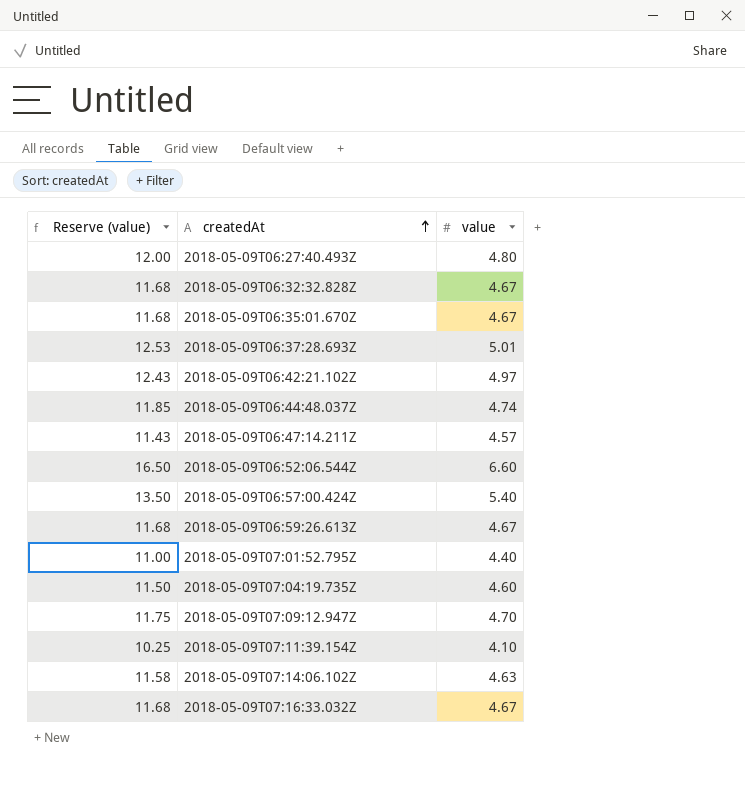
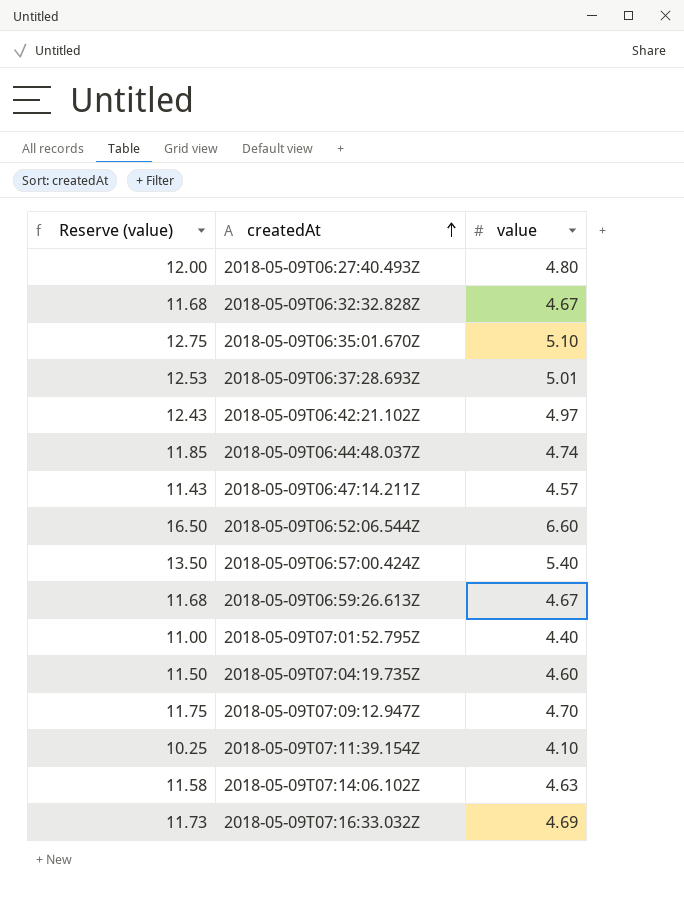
2018-05-09T06:35:01.670Z | Reserve (value): 11.68 -> 12.75
2018-05-09T06:35:01.670Z | value: 4.67 -> 5.10
2018-05-09T07:16:33.032Z | Reserve (value): 11.68 -> 11.73
2018-05-09T07:16:33.032Z | value: 4.67 -> 4.69

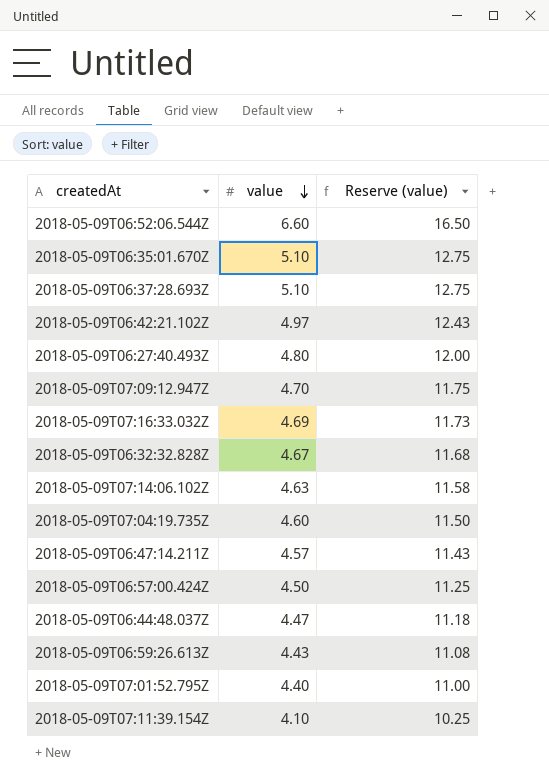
row order: createdAt ascending -> value descending
column Reserve (value) | position: 1 -> 3
2018-05-09T06:37:28.693Z | value: 5.01 -> 5.10
2018-05-09T06:37:28.693Z | Reserve (value): 12.53 -> 12.75
2018-05-09T06:57:00.424Z | value: 5.40 -> 4.50
2018-05-09T06:57:00.424Z | Reserve (value): 13.50 -> 11.25
2018-05-09T06:44:48.037Z | value: 4.74 -> 4.47
2018-05-09T06:44:48.037Z | Reserve (value): 11.85 -> 11.18
2018-05-09T06:59:26.613Z | value: 4.67 -> 4.43
2018-05-09T06:59:26.613Z | Reserve (value): 11.68 -> 11.08

